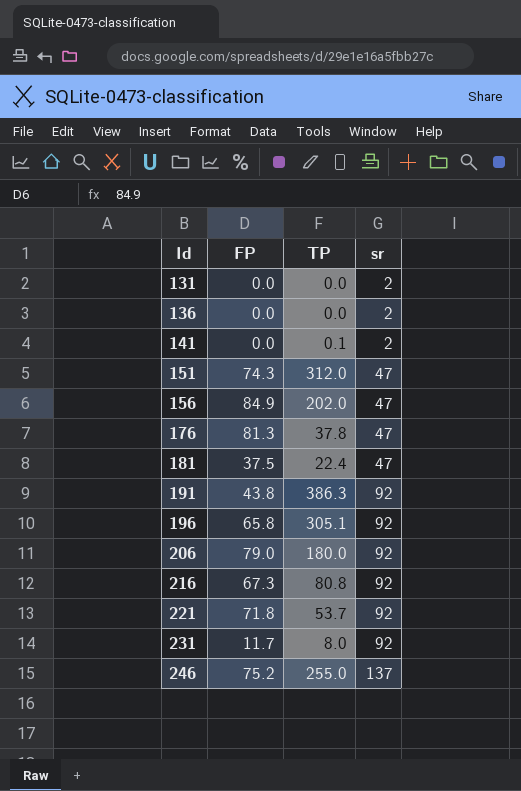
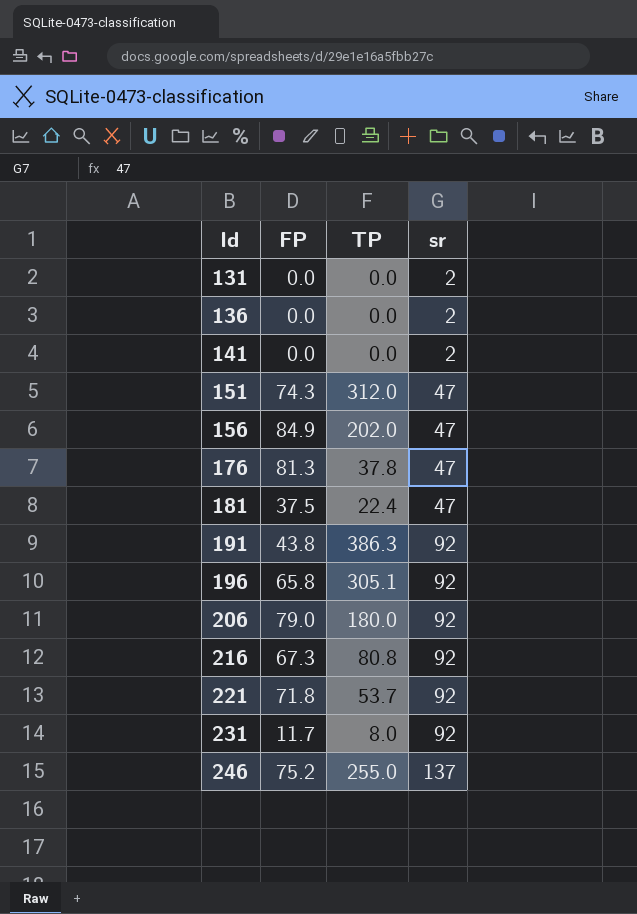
141 | TP: 0.1 -> 0.0

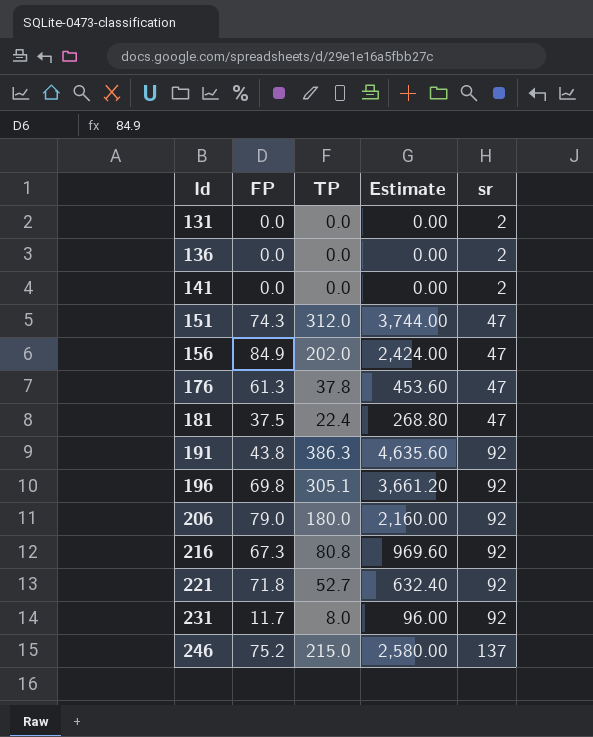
column Estimate | formula: none -> [TP] * 12
176 | FP: 81.3 -> 61.3
196 | FP: 65.8 -> 69.8
221 | TP: 53.7 -> 52.7
246 | TP: 255.0 -> 215.0

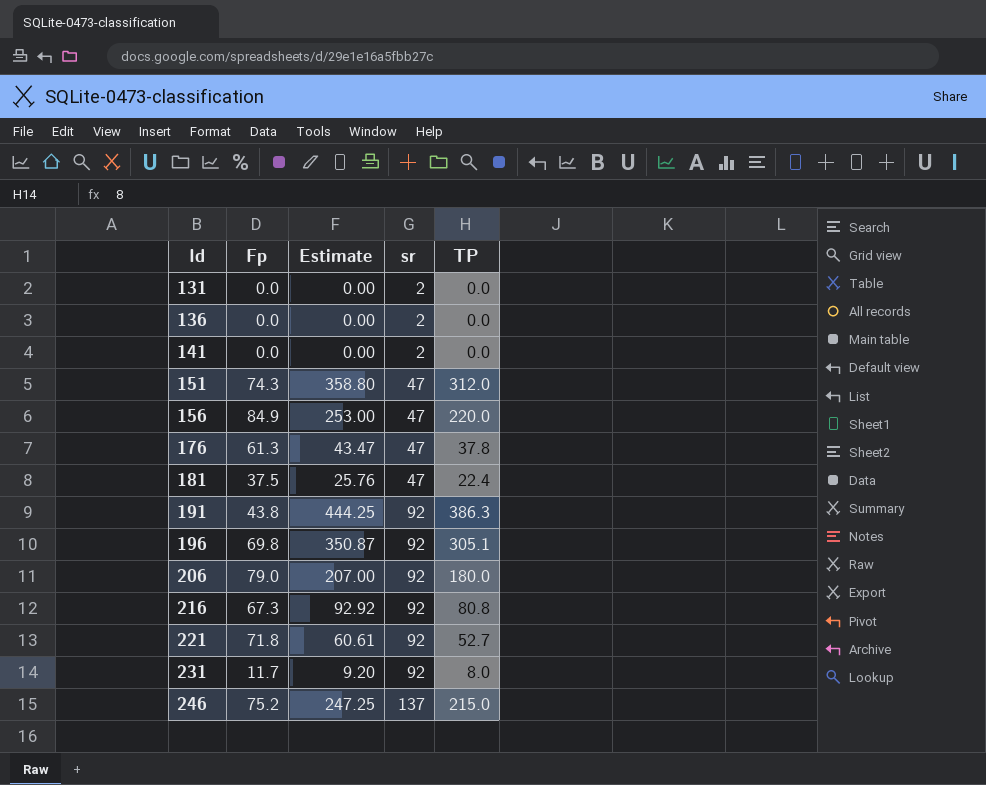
column name: FP -> Fp
column Estimate | formula: [TP] * 12 -> [TP] * 1.15
column TP | position: 3 -> 5
156 | TP: 202.0 -> 220.0

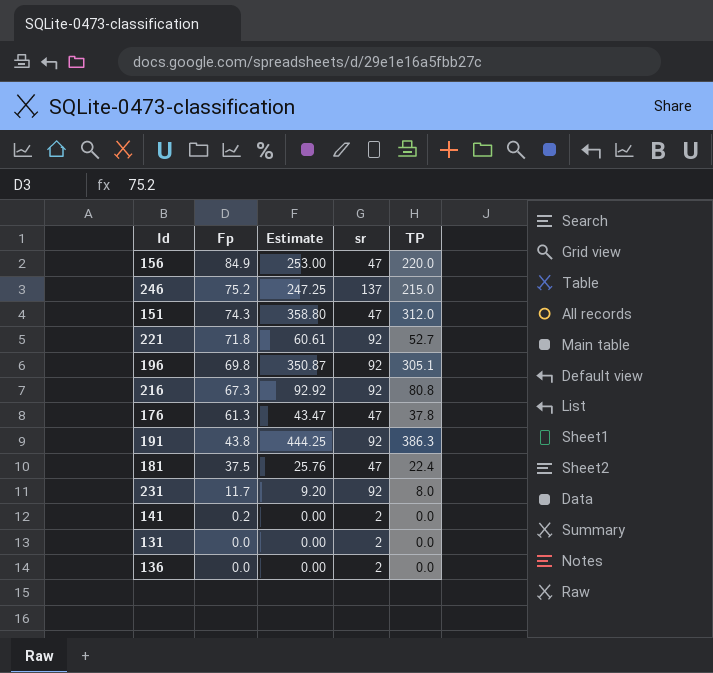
row order: Id ascending -> Fp descending
row 206: 79.0 | 207.00 | 92 | 180.0 -> none
141 | Fp: 0.0 -> 0.2

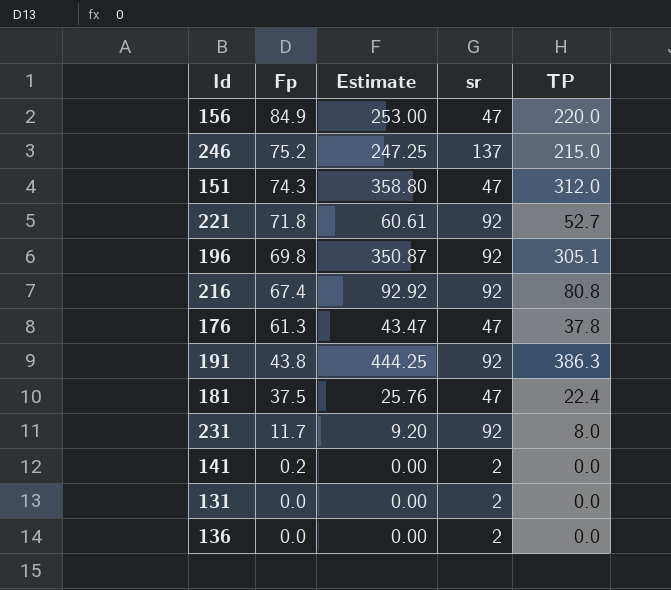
216 | Fp: 67.3 -> 67.4

